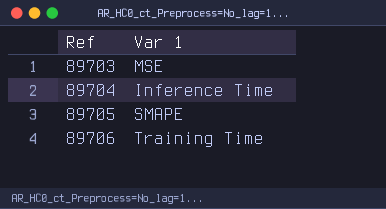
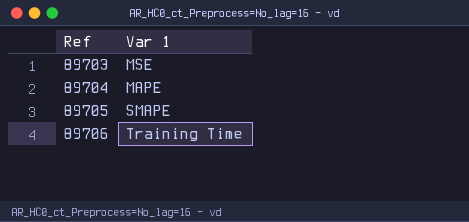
89704 | Var 1: Inference Time -> MAPE

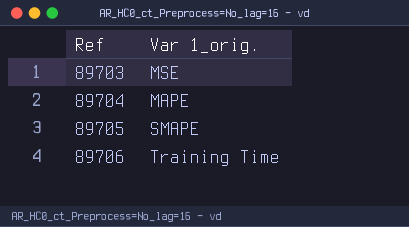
column name: Var 1 -> Var 1_orig.

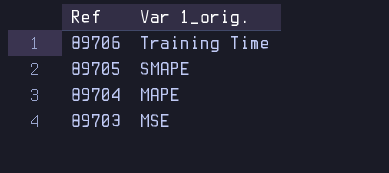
row order: Ref ascending -> Ref descending

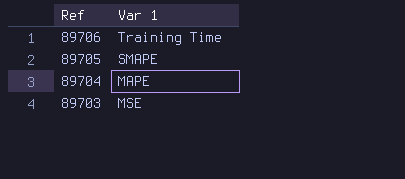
column name: Var 1_orig. -> Var 1

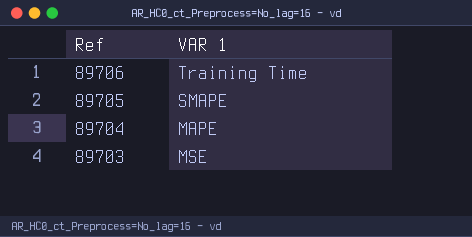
column name: Var 1 -> VAR 1

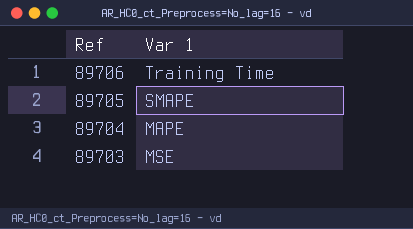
column name: VAR 1 -> Var 1

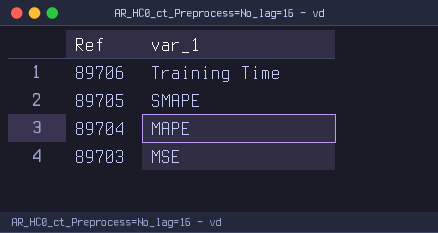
column name: Var 1 -> var_1

